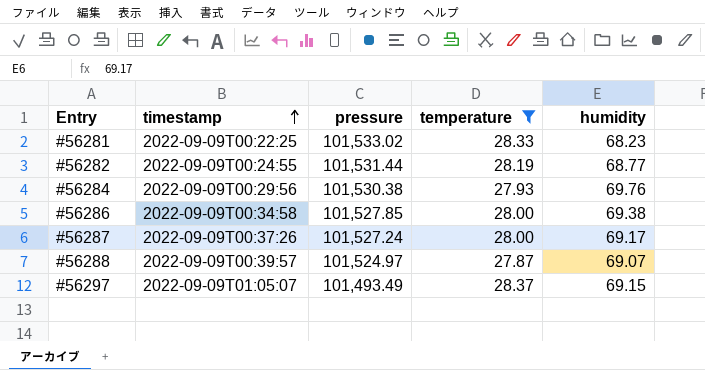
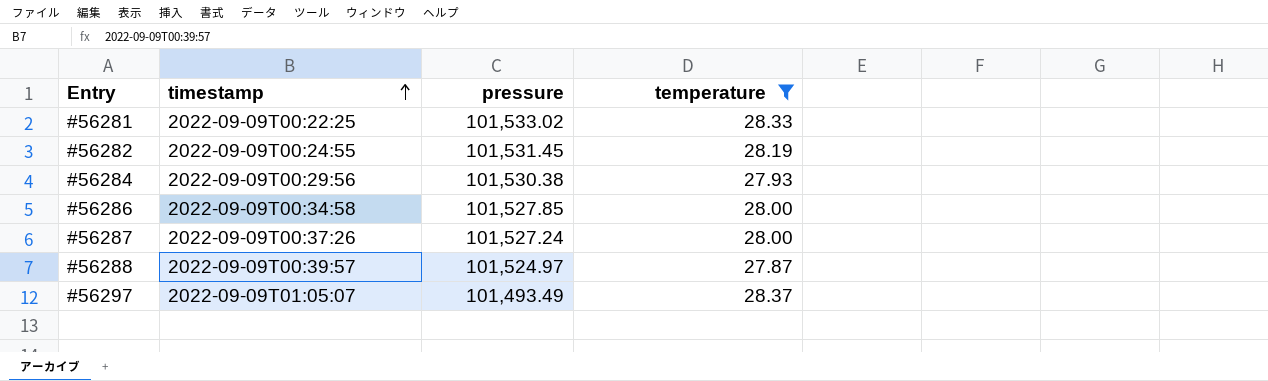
column humidity | position: 5 -> none
#56282 | pressure: 101,531.44 -> 101,531.45

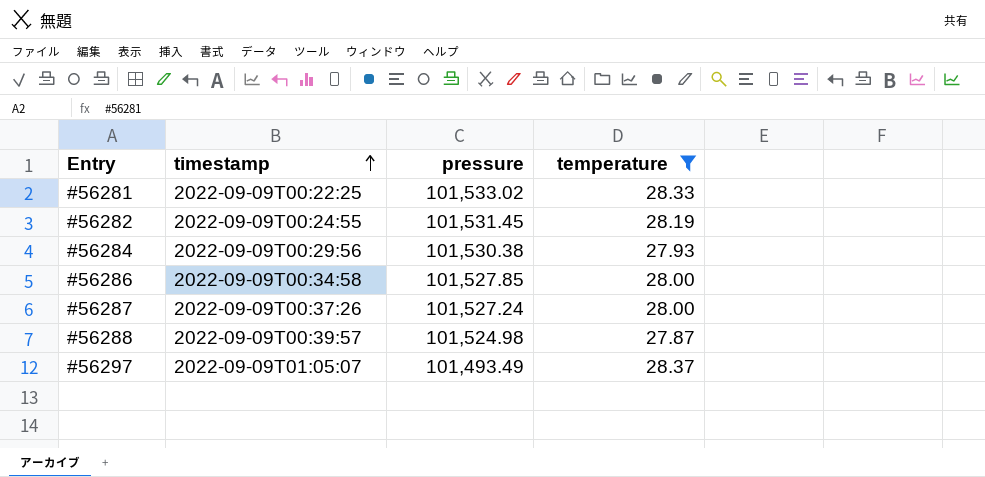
#56288 | pressure: 101,524.97 -> 101,524.98

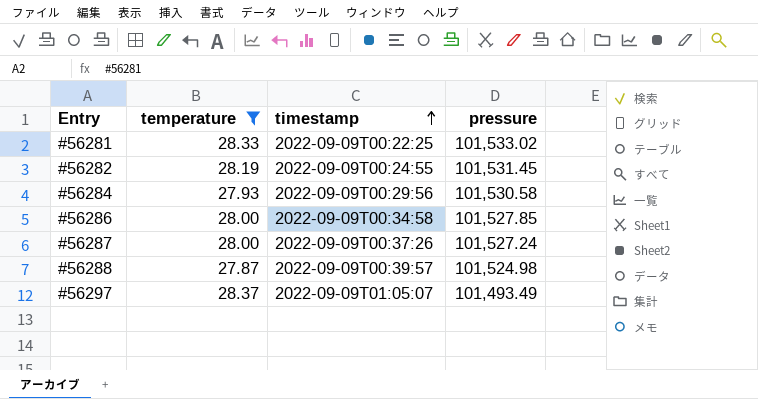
column temperature | position: 4 -> 2
#56284 | pressure: 101,530.38 -> 101,530.58

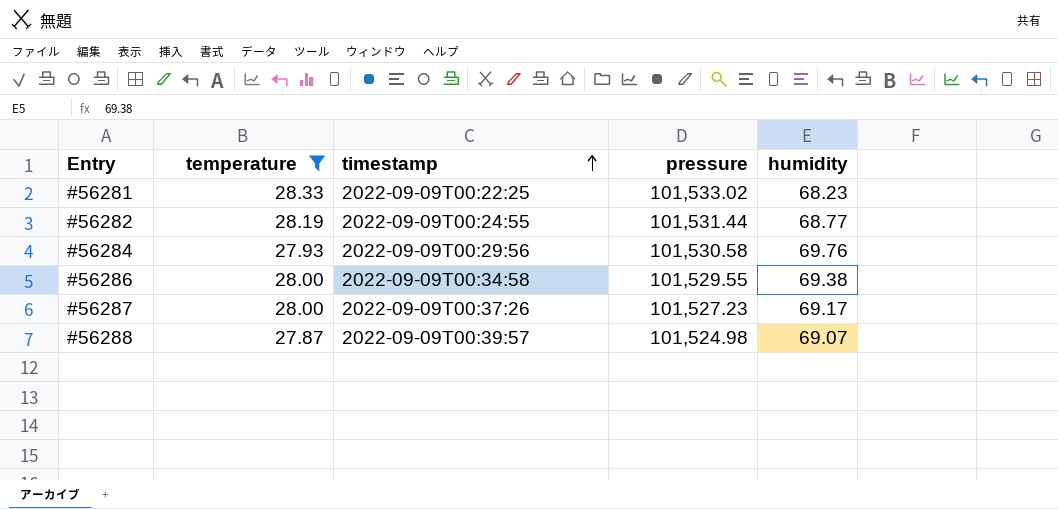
column humidity | position: none -> 5
row #56297: 28.37 | 2022-09-09T01:05:07 | 101,493.49 -> none
#56282 | pressure: 101,531.45 -> 101,531.44
#56286 | pressure: 101,527.85 -> 101,529.55
#56287 | pressure: 101,527.24 -> 101,527.23

